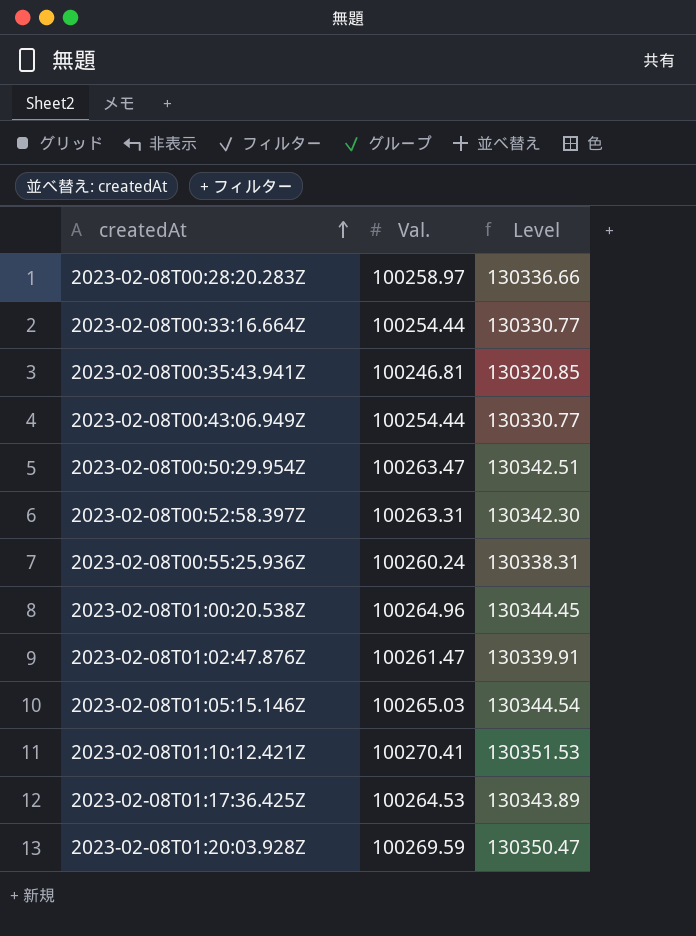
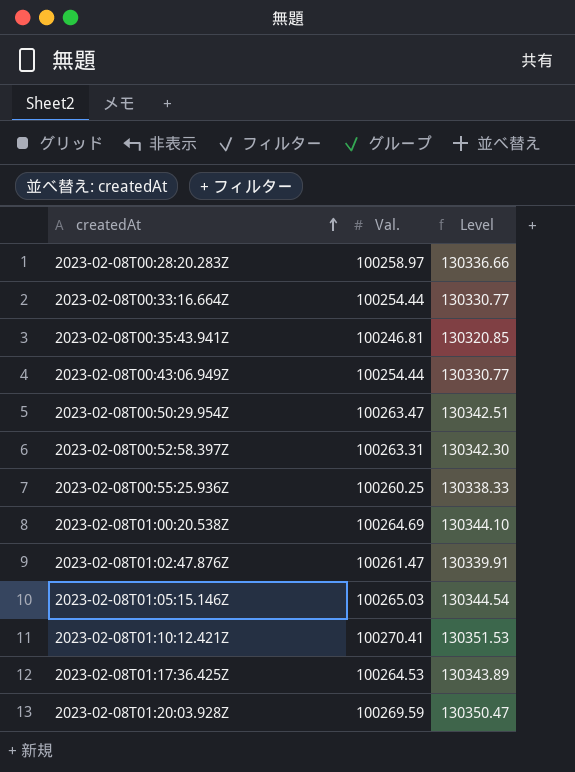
2023-02-08T00:55:25.936Z | Val.: 100260.24 -> 100260.25
2023-02-08T00:55:25.936Z | Level: 130338.31 -> 130338.33
2023-02-08T01:00:20.538Z | Val.: 100264.96 -> 100264.69
2023-02-08T01:00:20.538Z | Level: 130344.45 -> 130344.10

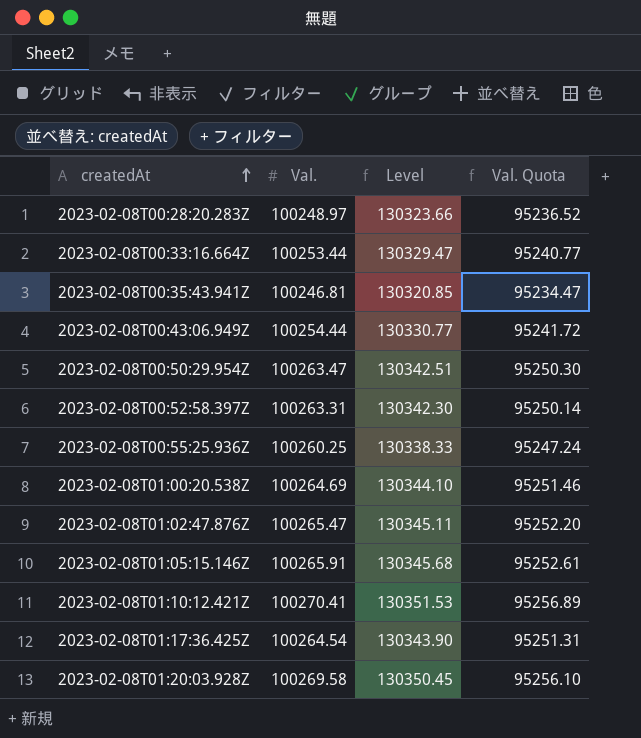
column Val. Quota | formula: none -> [Val.] * 0.95
2023-02-08T00:28:20.283Z | Val.: 100258.97 -> 100248.97
2023-02-08T00:28:20.283Z | Level: 130336.66 -> 130323.66
2023-02-08T00:33:16.664Z | Val.: 100254.44 -> 100253.44
2023-02-08T00:33:16.664Z | Level: 130330.77 -> 130329.47
2023-02-08T01:02:47.876Z | Val.: 100261.47 -> 100265.47
2023-02-08T01:02:47.876Z | Level: 130339.91 -> 130345.11
2023-02-08T01:05:15.146Z | Val.: 100265.03 -> 100265.91
2023-02-08T01:05:15.146Z | Level: 130344.54 -> 130345.68
2023-02-08T01:17:36.425Z | Val.: 100264.53 -> 100264.54
2023-02-08T01:17:36.425Z | Level: 130343.89 -> 130343.90
2023-02-08T01:20:03.928Z | Val.: 100269.59 -> 100269.58
2023-02-08T01:20:03.928Z | Level: 130350.47 -> 130350.45

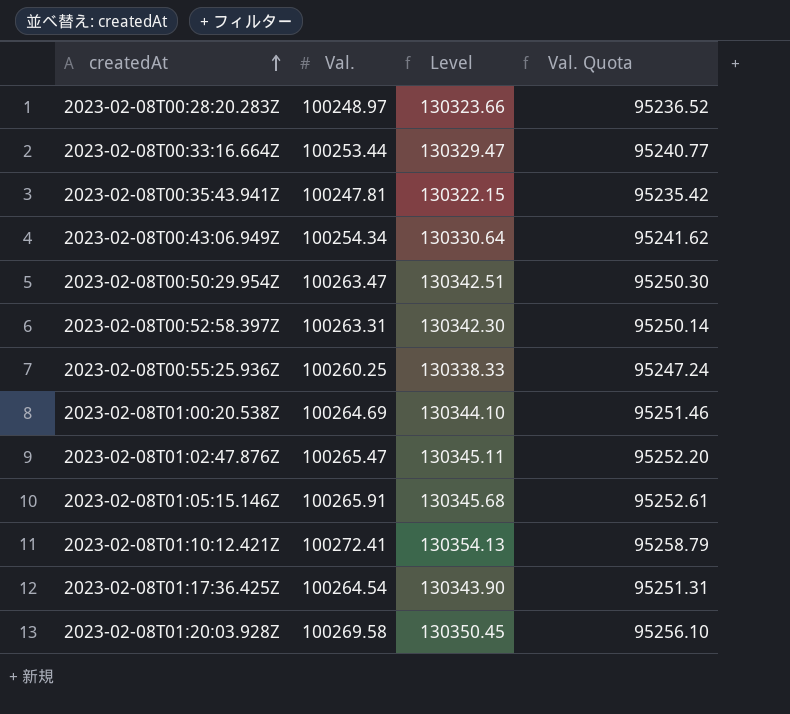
2023-02-08T00:35:43.941Z | Val.: 100246.81 -> 100247.81
2023-02-08T00:35:43.941Z | Level: 130320.85 -> 130322.15
2023-02-08T00:35:43.941Z | Val. Quota: 95234.47 -> 95235.42
2023-02-08T00:43:06.949Z | Val.: 100254.44 -> 100254.34
2023-02-08T00:43:06.949Z | Level: 130330.77 -> 130330.64
2023-02-08T00:43:06.949Z | Val. Quota: 95241.72 -> 95241.62
2023-02-08T01:10:12.421Z | Val.: 100270.41 -> 100272.41
2023-02-08T01:10:12.421Z | Level: 130351.53 -> 130354.13
2023-02-08T01:10:12.421Z | Val. Quota: 95256.89 -> 95258.79

